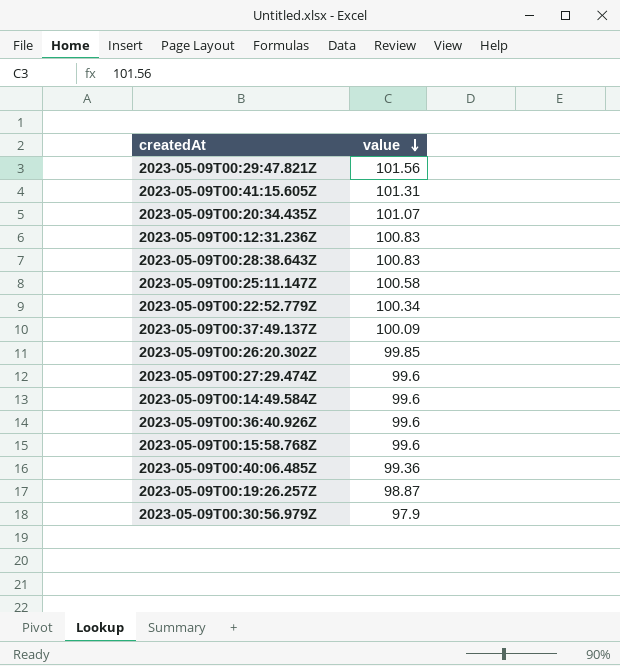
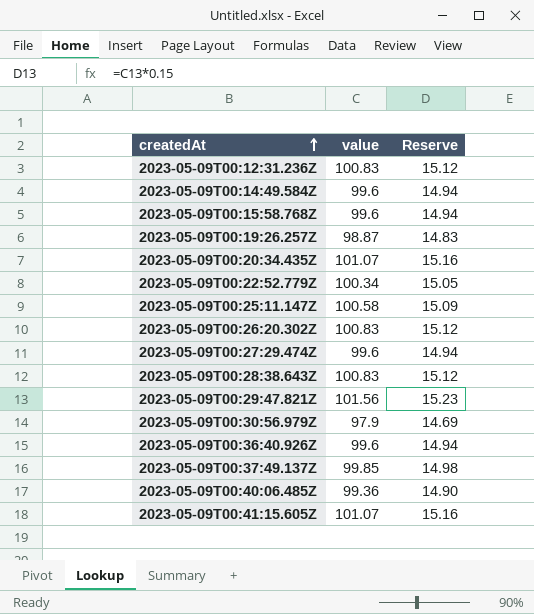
row order: value descending -> createdAt ascending
column Reserve | formula: none -> [value] * 0.15
2023-05-09T00:26:20.302Z | value: 99.85 -> 100.83
2023-05-09T00:37:49.137Z | value: 100.09 -> 99.85
2023-05-09T00:41:15.605Z | value: 101.31 -> 101.07

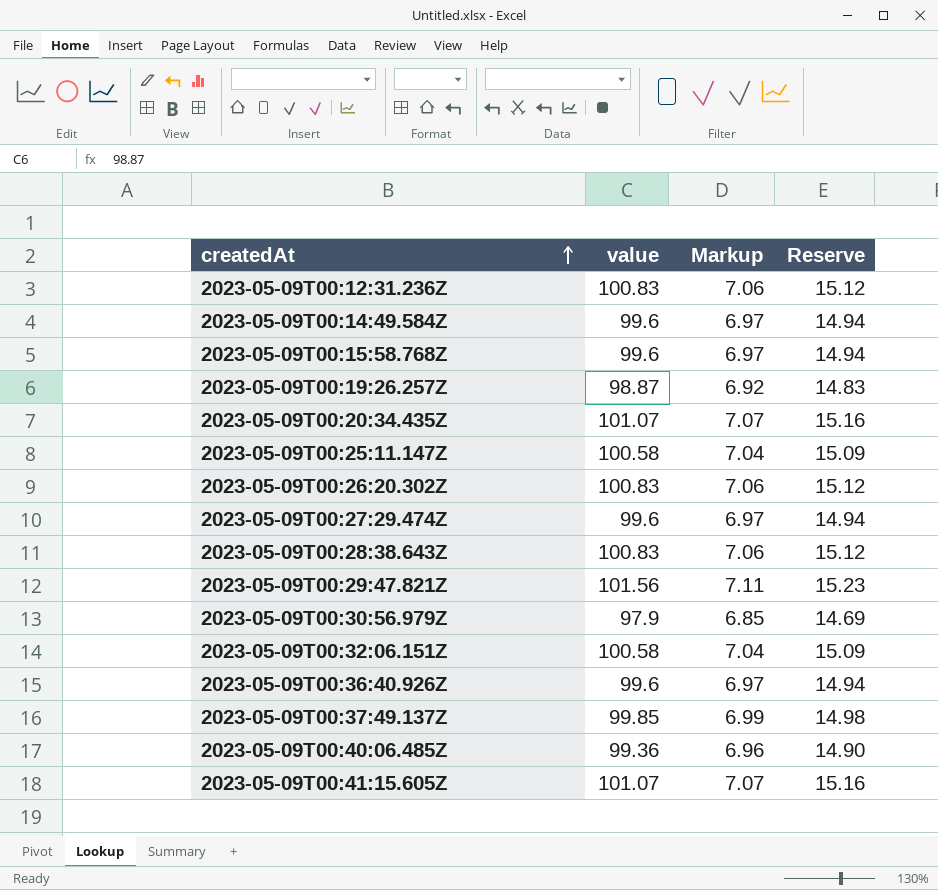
column Markup | formula: none -> [value] * 0.07
row 2023-05-09T00:22:52.779Z: 100.34 | 15.05 -> none
row 2023-05-09T00:32:06.151Z: none -> 100.58 | 7.04 | 15.09

